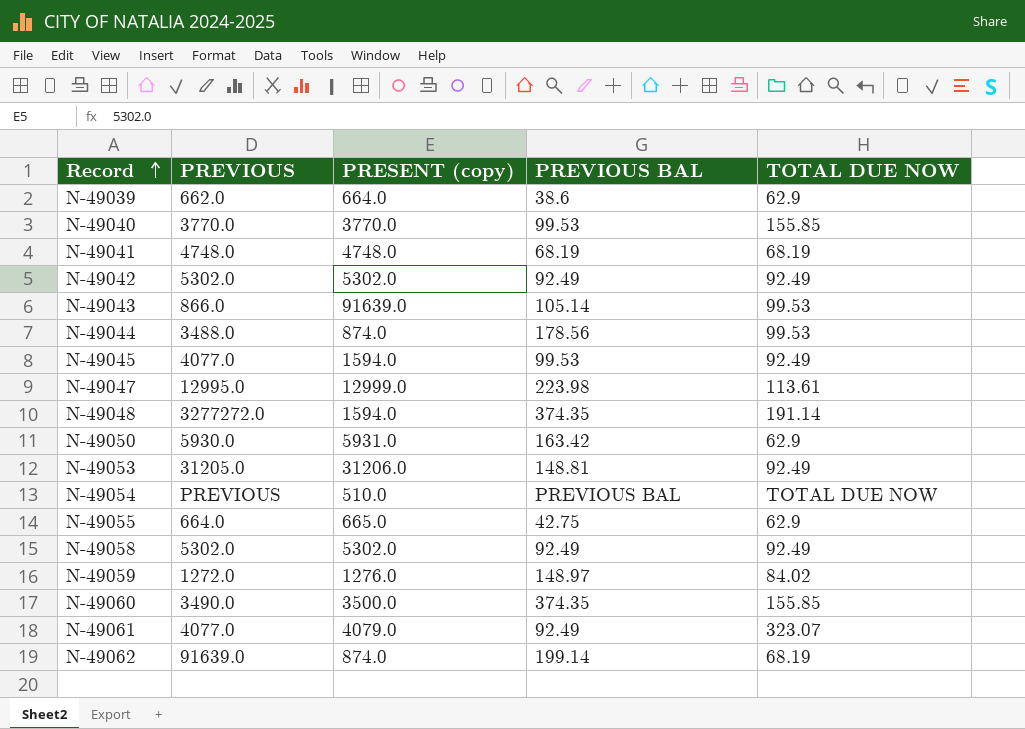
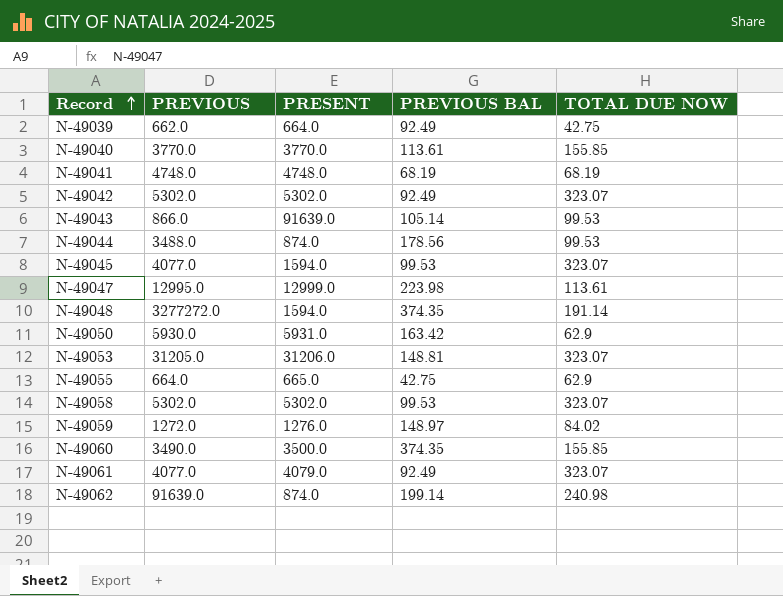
column name: PRESENT (copy) -> PRESENT
row N-49054: PREVIOUS | 510.0 | PREVIOUS BAL | TOTAL DUE NOW -> none
N-49039 | PREVIOUS BAL: 38.6 -> 92.49
N-49039 | TOTAL DUE NOW: 62.9 -> 42.75
N-49040 | PREVIOUS BAL: 99.53 -> 113.61
N-49042 | TOTAL DUE NOW: 92.49 -> 323.07
N-49045 | TOTAL DUE NOW: 92.49 -> 323.07
N-49053 | TOTAL DUE NOW: 92.49 -> 323.07
N-49058 | PREVIOUS BAL: 92.49 -> 99.53
N-49058 | TOTAL DUE NOW: 92.49 -> 323.07
N-49062 | TOTAL DUE NOW: 68.19 -> 240.98

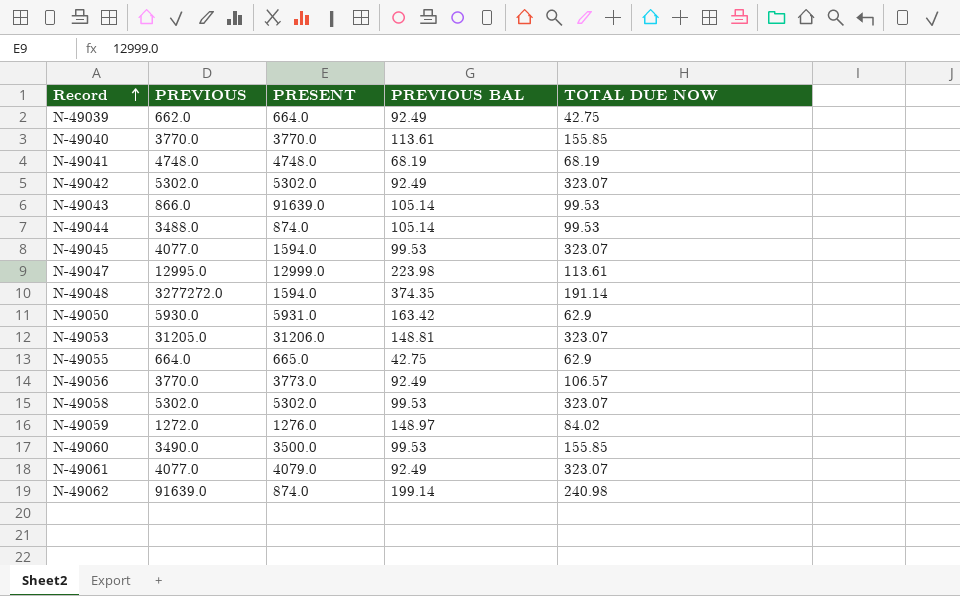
N-49044 | PREVIOUS BAL: 178.56 -> 105.14
row N-49056: none -> 3770.0 | 3773.0 | 92.49 | 106.57
N-49060 | PREVIOUS BAL: 374.35 -> 99.53

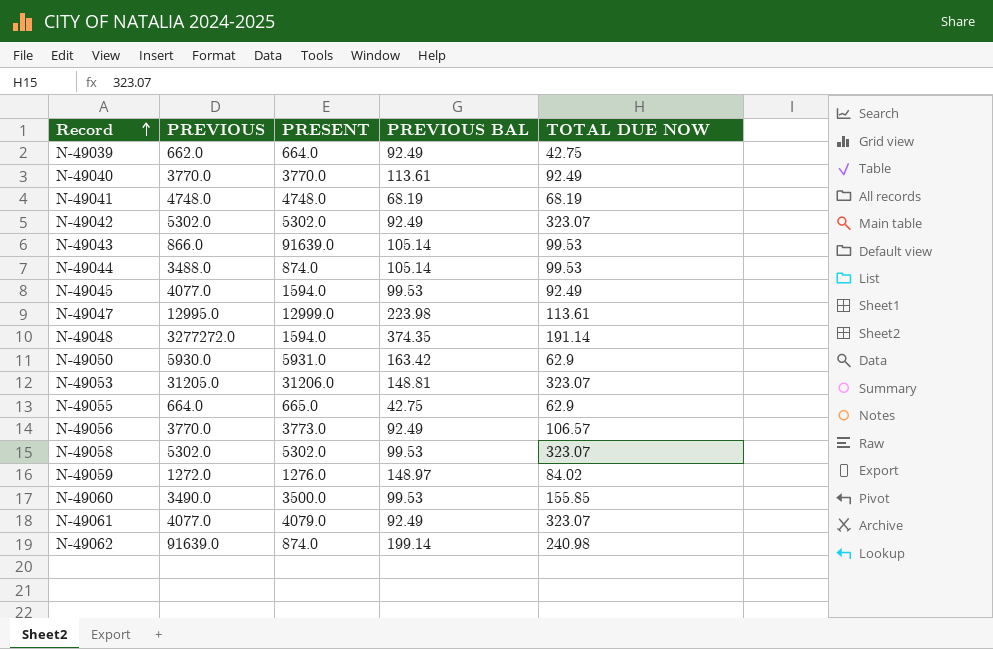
N-49040 | TOTAL DUE NOW: 155.85 -> 92.49
N-49045 | TOTAL DUE NOW: 323.07 -> 92.49

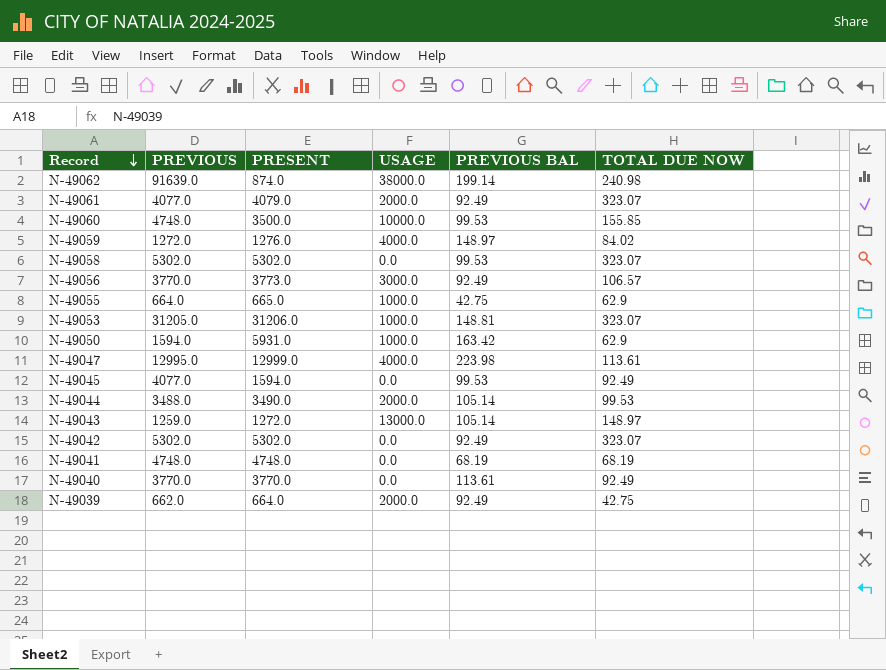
row order: Record ascending -> Record descending
column USAGE | position: none -> 4
row N-49048: 3277272.0 | 1594.0 | 374.35 | 191.14 -> none
N-49060 | PREVIOUS: 3490.0 -> 4748.0
N-49050 | PREVIOUS: 5930.0 -> 1594.0
N-49044 | PRESENT: 874.0 -> 3490.0
N-49043 | PREVIOUS: 866.0 -> 1259.0
N-49043 | PRESENT: 91639.0 -> 1272.0
N-49043 | TOTAL DUE NOW: 99.53 -> 148.97

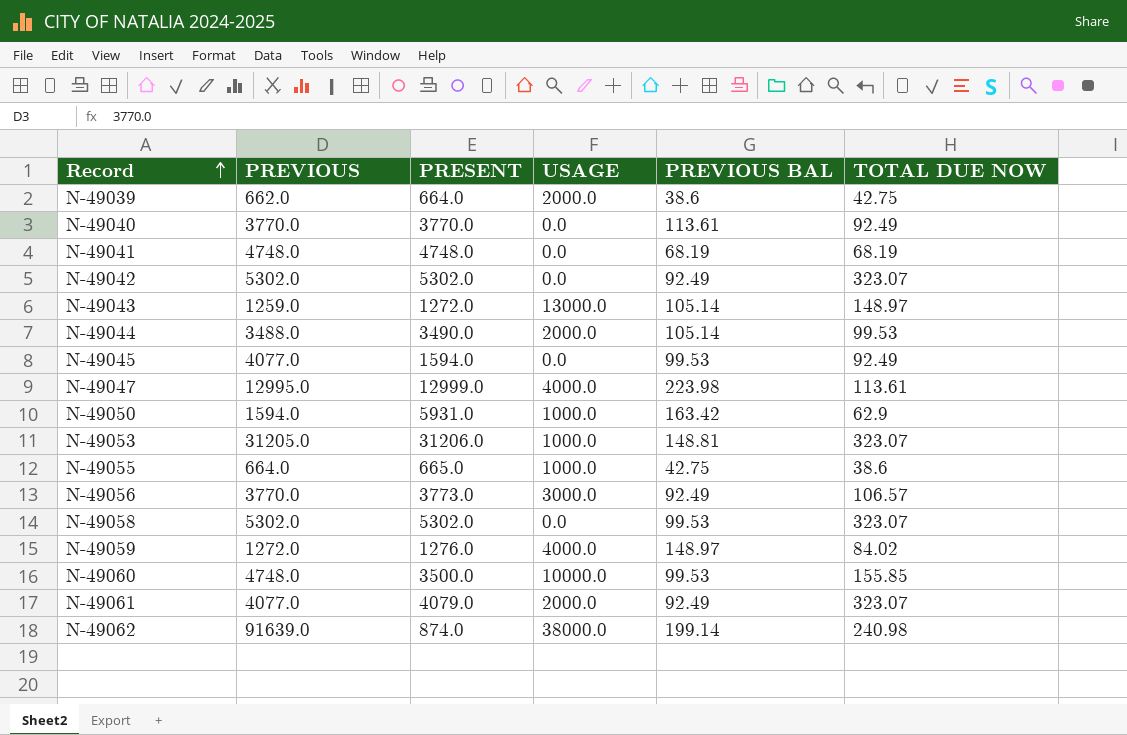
row order: Record descending -> Record ascending
N-49039 | PREVIOUS BAL: 92.49 -> 38.6
N-49055 | TOTAL DUE NOW: 62.9 -> 38.6

